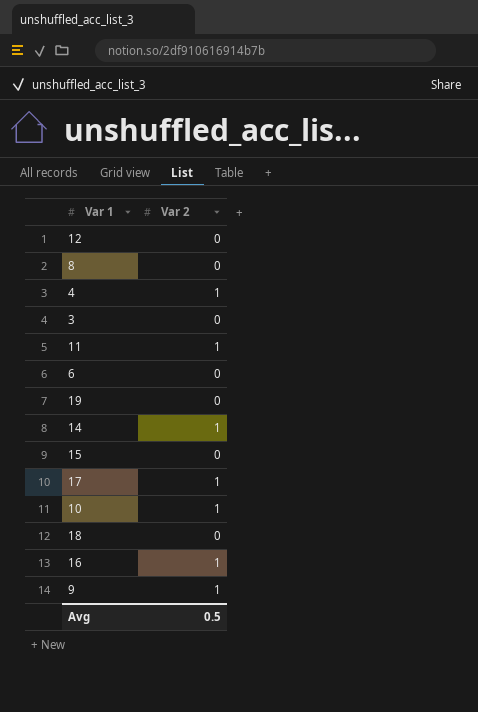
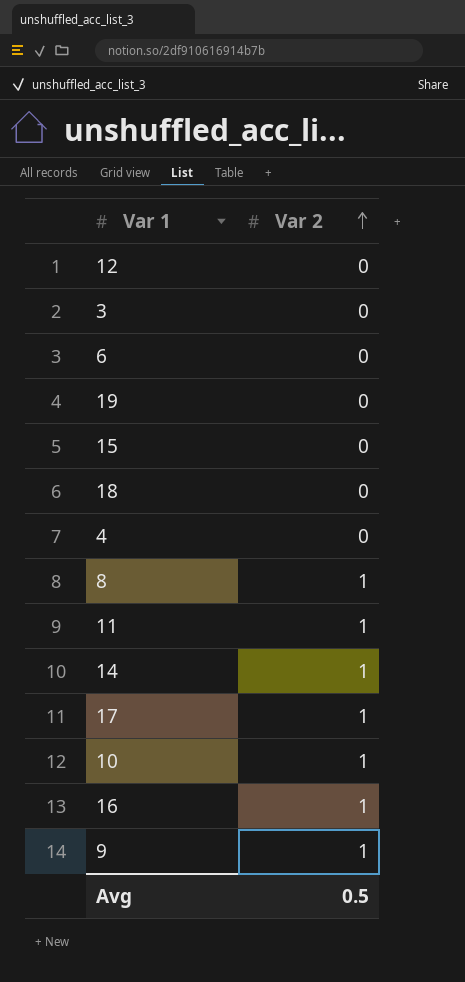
row order: none -> Var 2 ascending
4 | Var 2: 1 -> 0
8 | Var 2: 0 -> 1

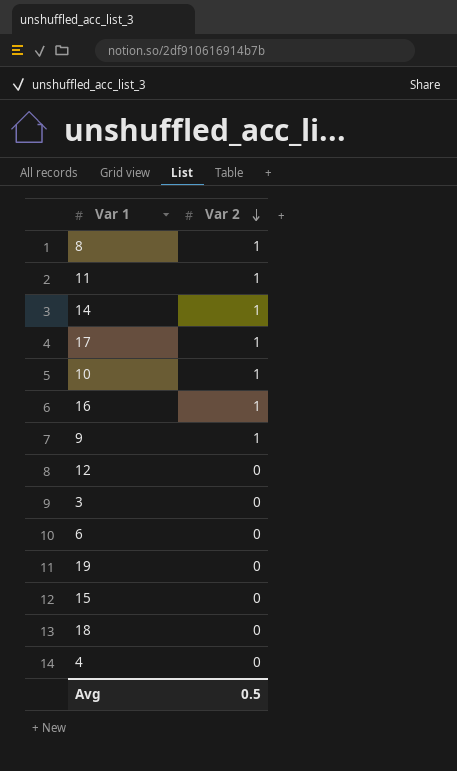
row order: Var 2 ascending -> Var 2 descending

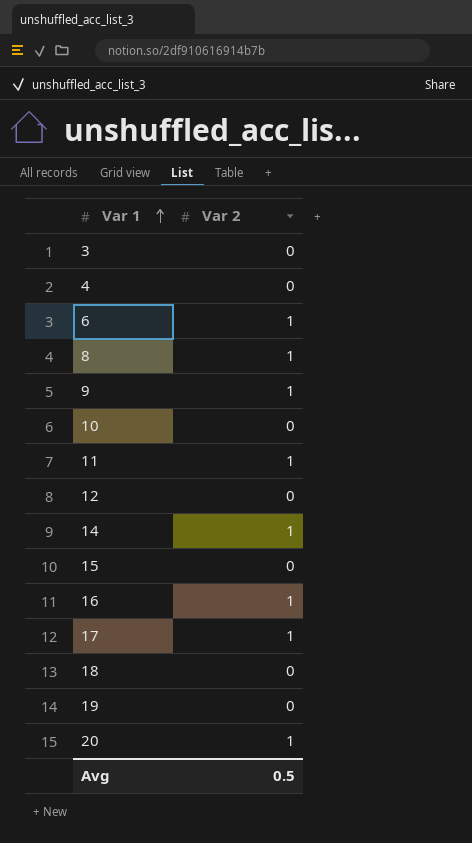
row order: Var 2 descending -> Var 1 ascending
6 | Var 2: 0 -> 1
10 | Var 2: 1 -> 0
row 20: none -> 1

